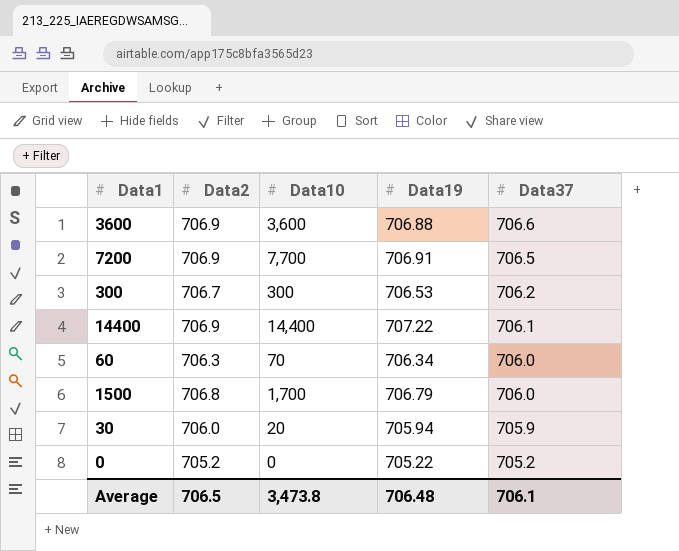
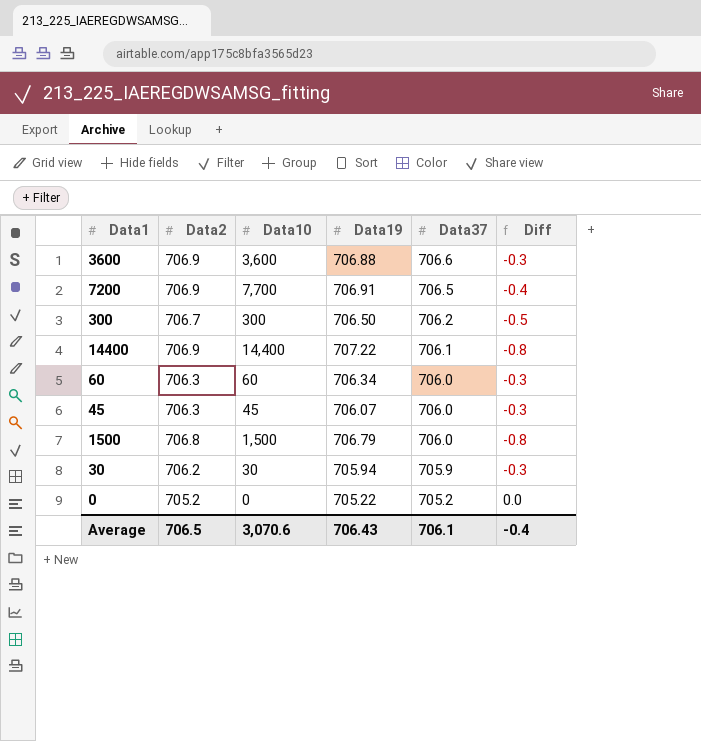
column Diff | formula: none -> [Data37] - [Data2]
300 | Data19: 706.53 -> 706.50
60 | Data10: 70 -> 60
row 45: none -> 706.3 | 45 | 706.07 | 706.0 | -0.3
1500 | Data10: 1,700 -> 1,500
30 | Data2: 706.0 -> 706.2
30 | Data10: 20 -> 30
Average | Data10: 3,473.8 -> 3,070.6
Average | Data19: 706.48 -> 706.43

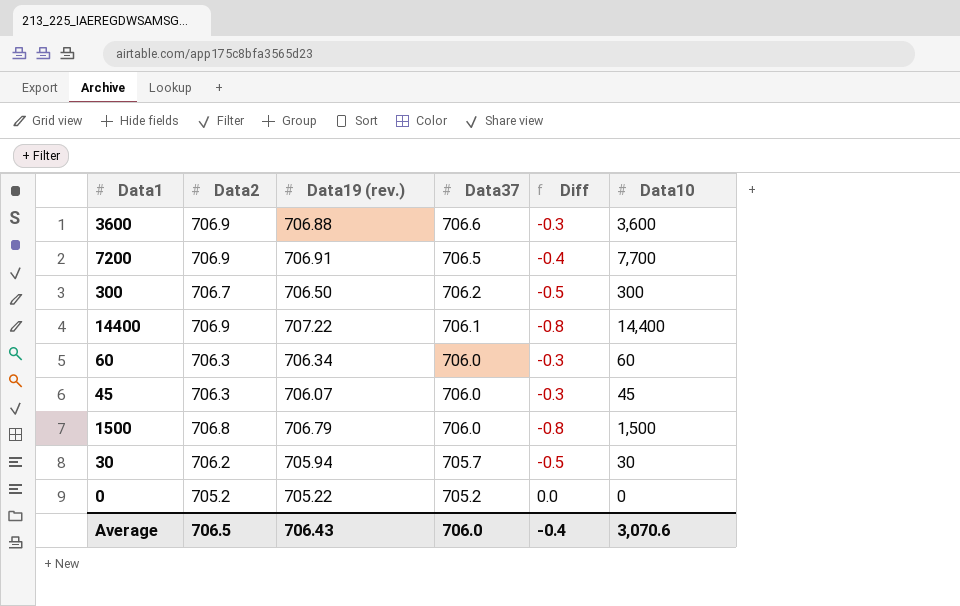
column name: Data19 -> Data19 (rev.)
column Data10 | position: 3 -> 6
30 | Data37: 705.9 -> 705.7
30 | Diff: -0.3 -> -0.5
Average | Data37: 706.1 -> 706.0

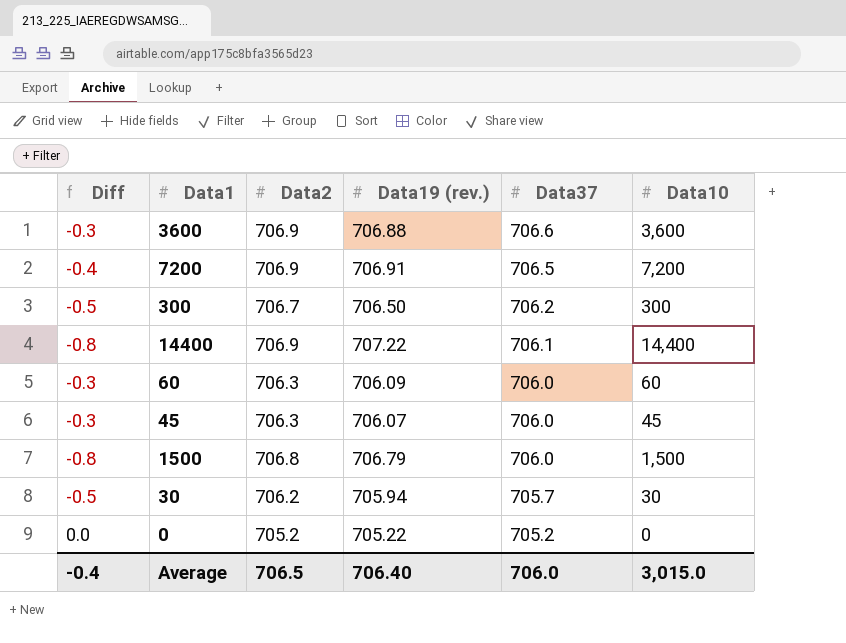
column Diff | position: 5 -> 1
7200 | Data10: 7,700 -> 7,200
60 | Data19 (rev.): 706.34 -> 706.09
Average | Data19 (rev.): 706.43 -> 706.40
Average | Data10: 3,070.6 -> 3,015.0

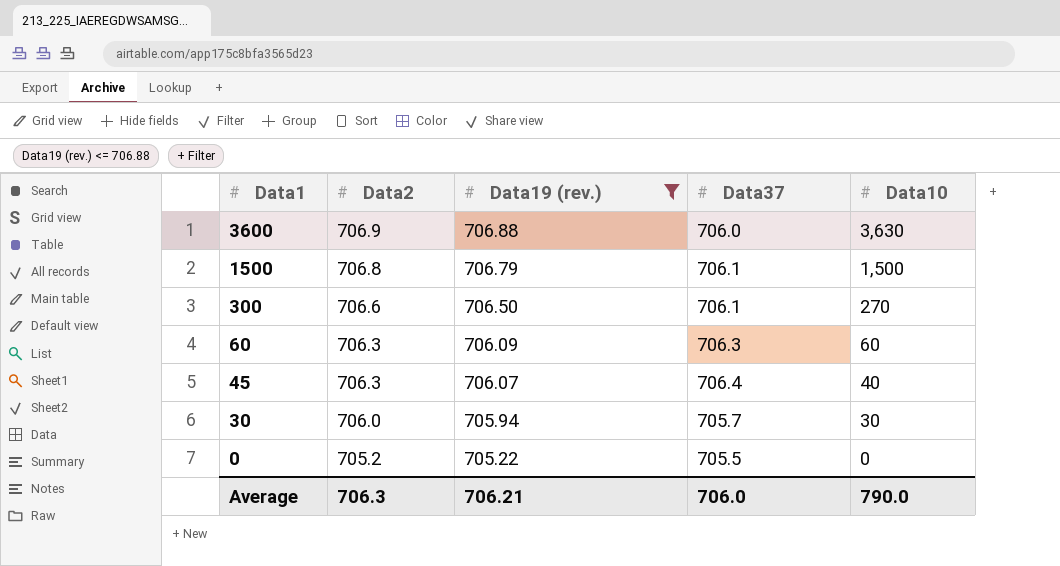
filter: none -> Data19 (rev.) <= 706.88
row order: Data37 descending -> Data1 descending
column Diff | formula: [Data37] - [Data2] -> none
3600 | Data37: 706.6 -> 706.0
3600 | Data10: 3,600 -> 3,630
1500 | Data37: 706.0 -> 706.1
300 | Data2: 706.7 -> 706.6
300 | Data37: 706.2 -> 706.1
300 | Data10: 300 -> 270
60 | Data37: 706.0 -> 706.3
45 | Data37: 706.0 -> 706.4
45 | Data10: 45 -> 40
30 | Data2: 706.2 -> 706.0
0 | Data37: 705.2 -> 705.5
Average | Data2: 706.5 -> 706.3
Average | Data19 (rev.): 706.40 -> 706.21
Average | Data10: 3,015.0 -> 790.0

